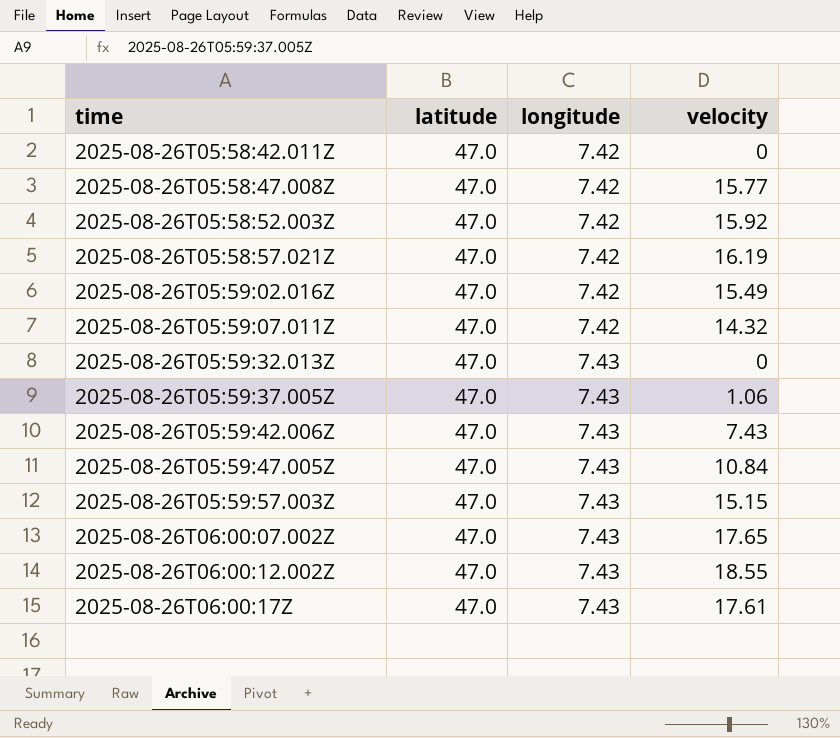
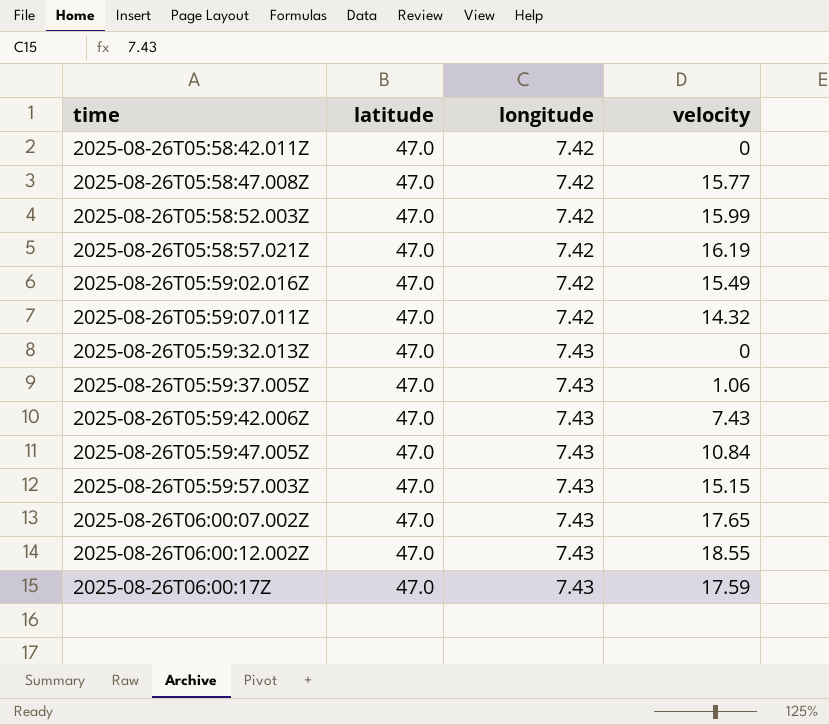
2025-08-26T05:58:52.003Z | velocity: 15.92 -> 15.99
2025-08-26T06:00:17Z | velocity: 17.61 -> 17.59

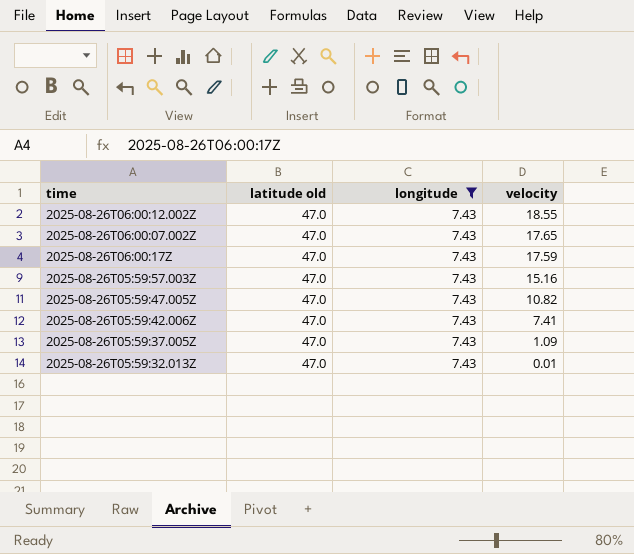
filter: none -> longitude = 7.43
row order: time ascending -> velocity descending
column name: latitude -> latitude old
2025-08-26T05:59:57.003Z | velocity: 15.15 -> 15.16
2025-08-26T05:59:47.005Z | velocity: 10.84 -> 10.82
2025-08-26T05:59:42.006Z | velocity: 7.43 -> 7.41
2025-08-26T05:59:37.005Z | velocity: 1.06 -> 1.09
2025-08-26T05:59:32.013Z | velocity: 0 -> 0.01

